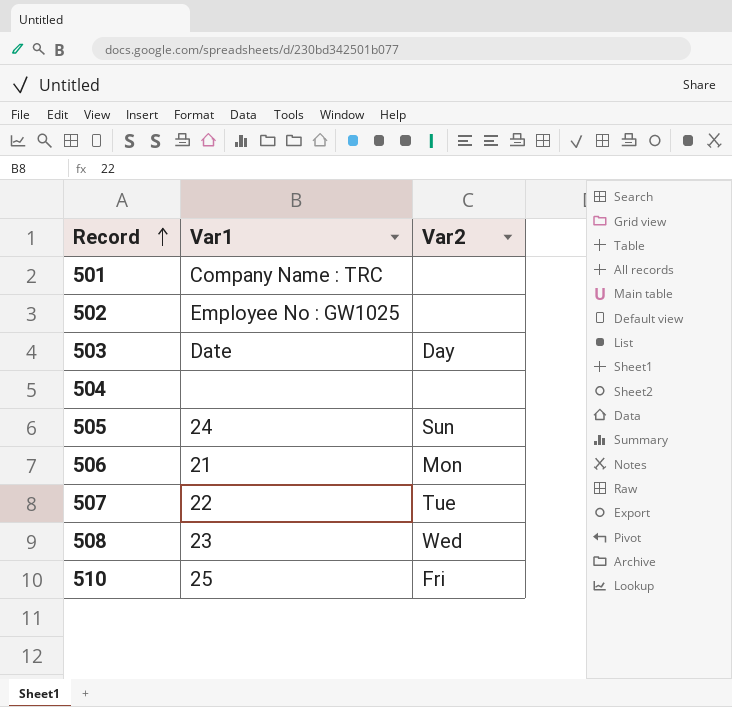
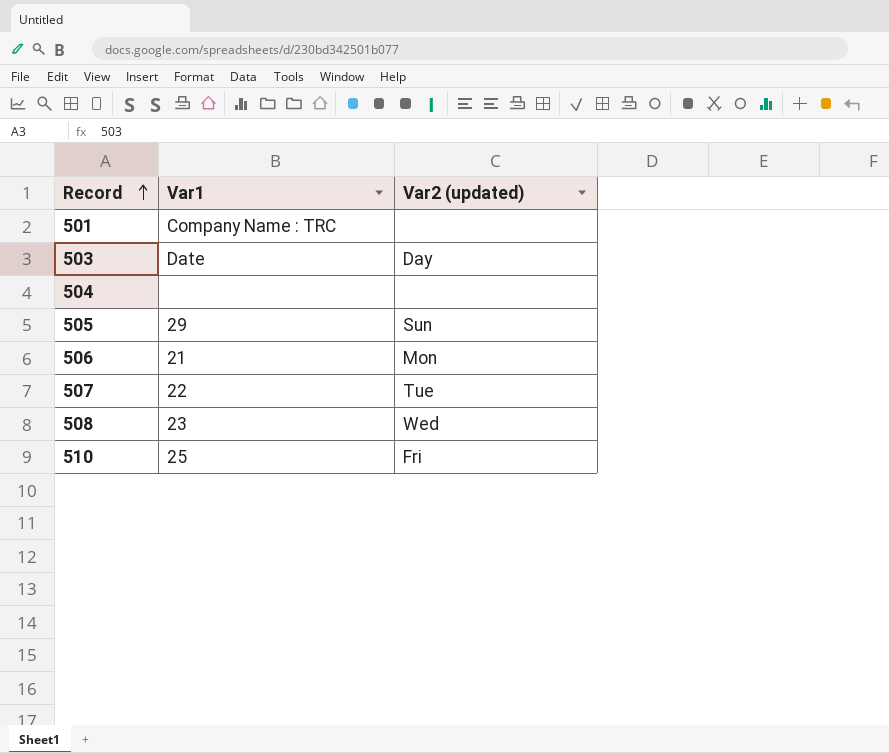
column name: Var2 -> Var2 (updated)
row 502: Employee No : GW1025 | none -> none
505 | Var1: 24 -> 29

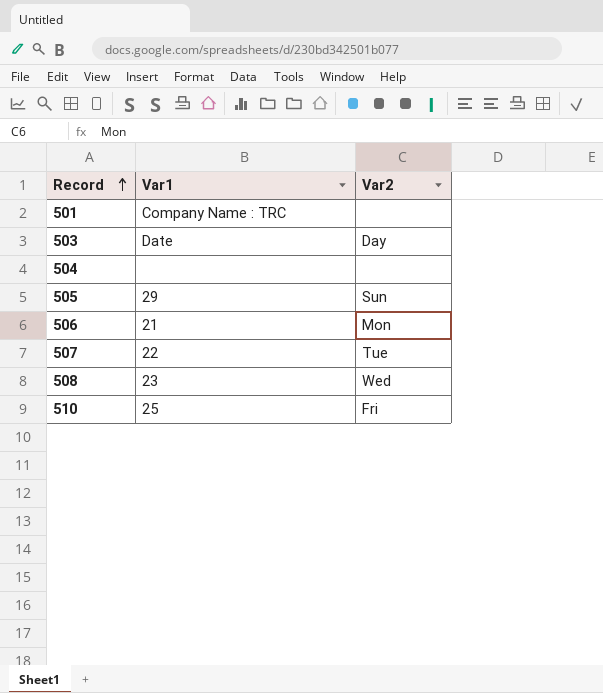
column name: Var2 (updated) -> Var2

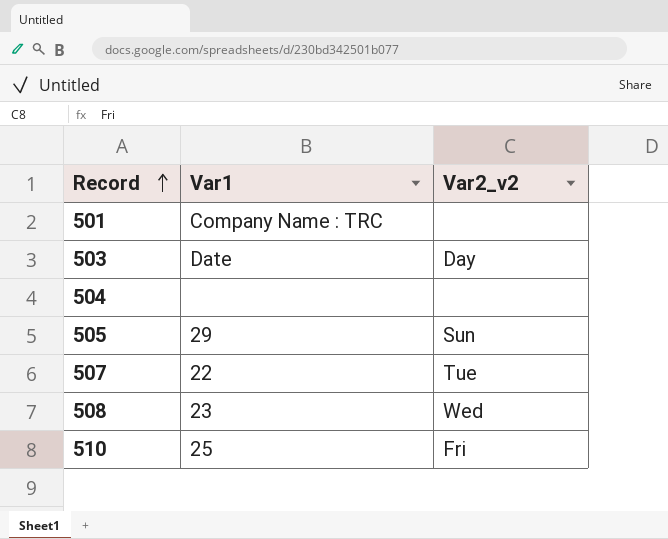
column name: Var2 -> Var2_v2
row 506: 21 | Mon -> none

